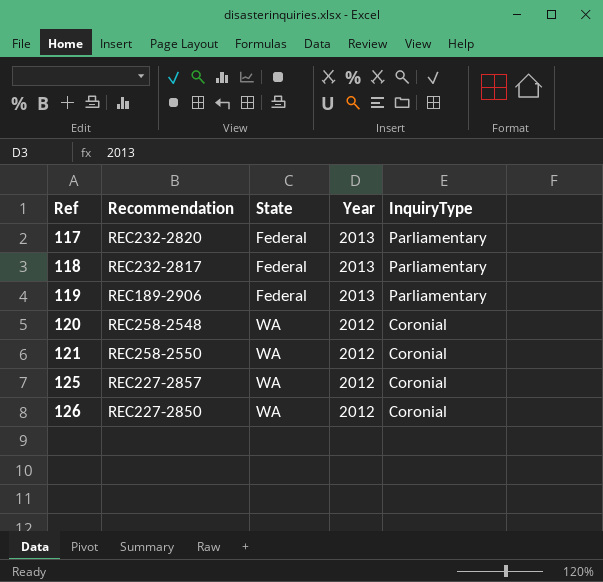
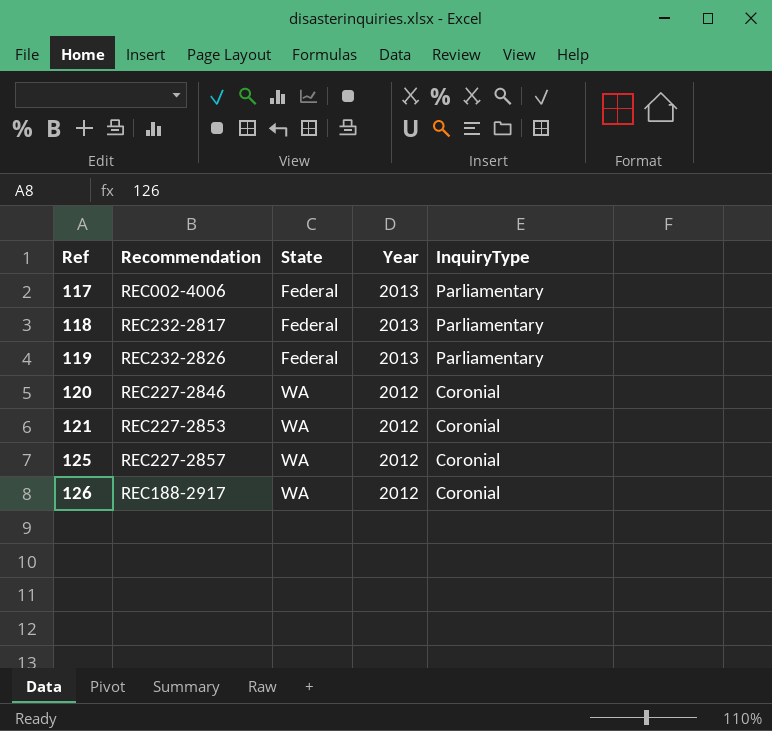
117 | Recommendation: REC232-2820 -> REC002-4006
119 | Recommendation: REC189-2906 -> REC232-2826
120 | Recommendation: REC258-2548 -> REC227-2846
121 | Recommendation: REC258-2550 -> REC227-2853
126 | Recommendation: REC227-2850 -> REC188-2917

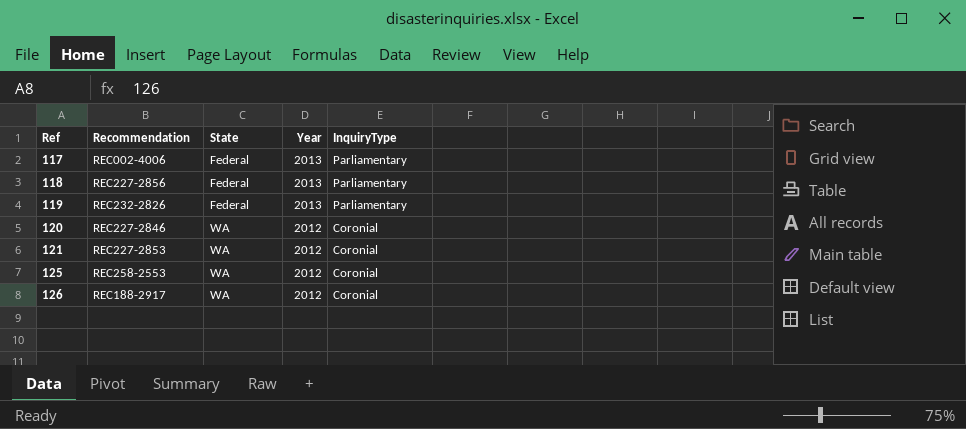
118 | Recommendation: REC232-2817 -> REC227-2856
125 | Recommendation: REC227-2857 -> REC258-2553

